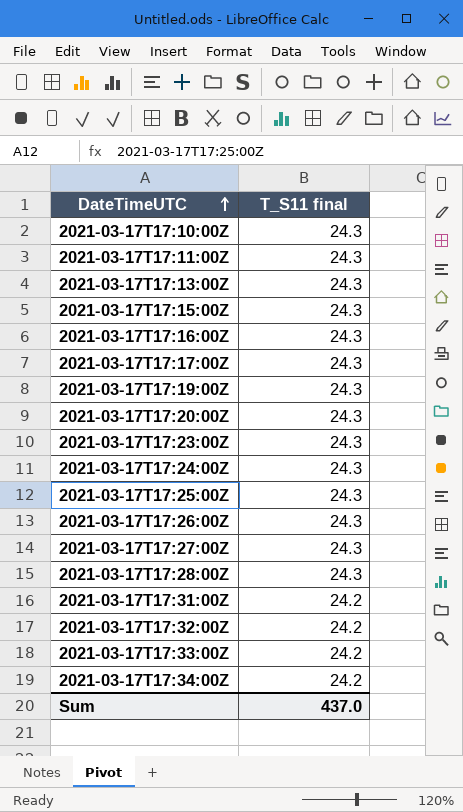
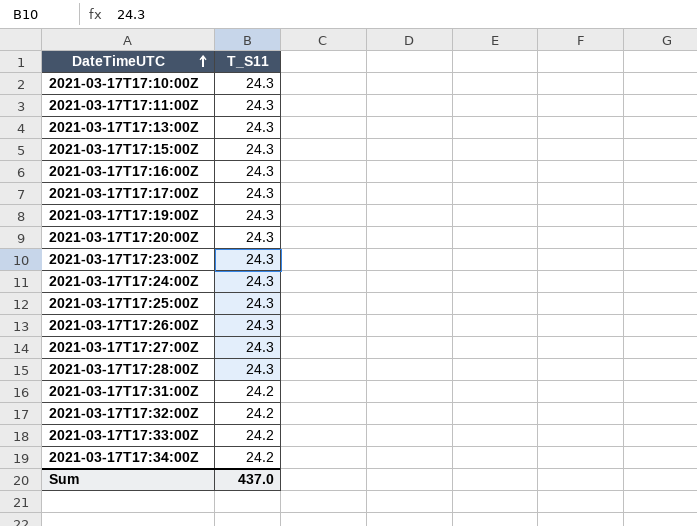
column name: T_S11 final -> T_S11

